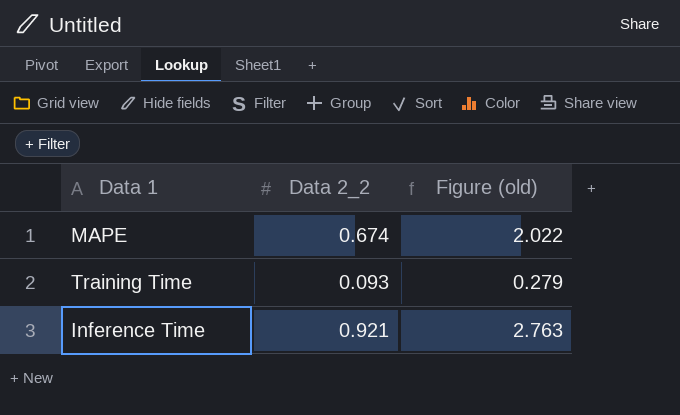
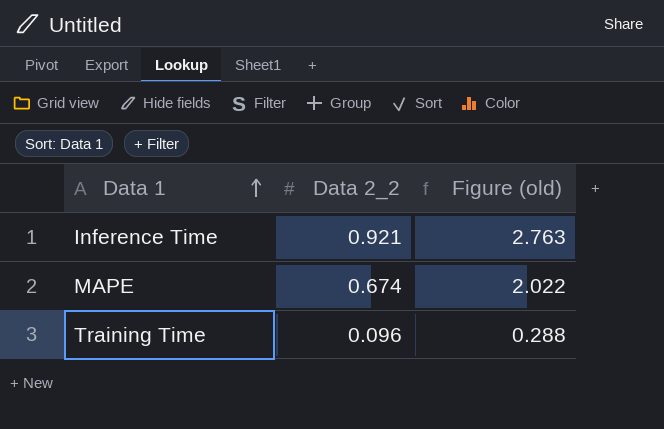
row order: none -> Data 1 ascending
Training Time | Data 2_2: 0.093 -> 0.096
Training Time | Figure (old): 0.279 -> 0.288

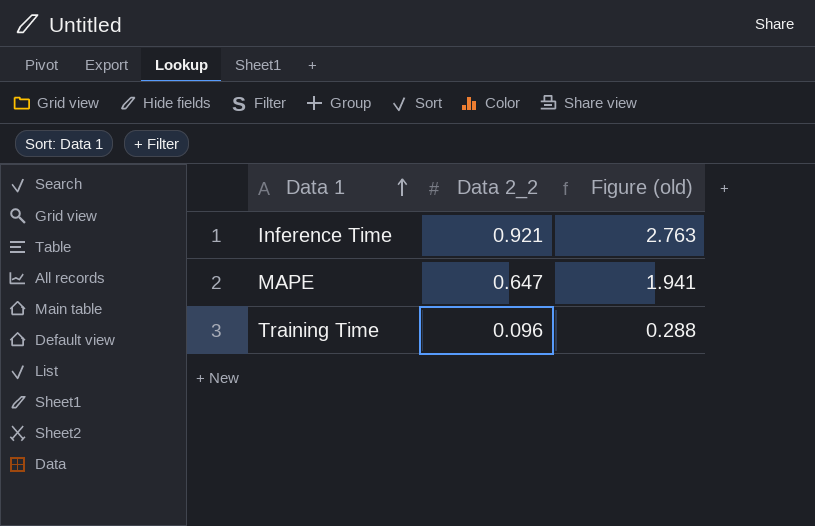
MAPE | Data 2_2: 0.674 -> 0.647
MAPE | Figure (old): 2.022 -> 1.941

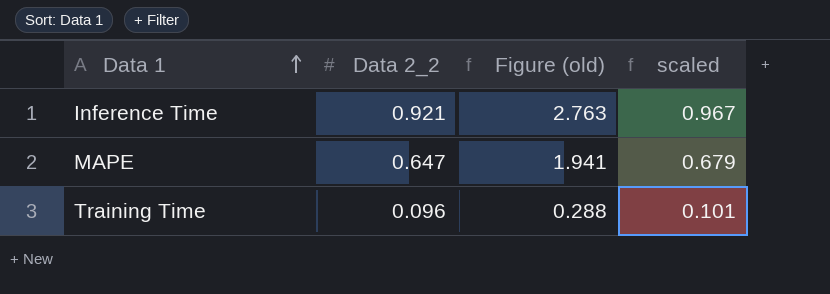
column scaled | formula: none -> [Data 2_2] * 1.05

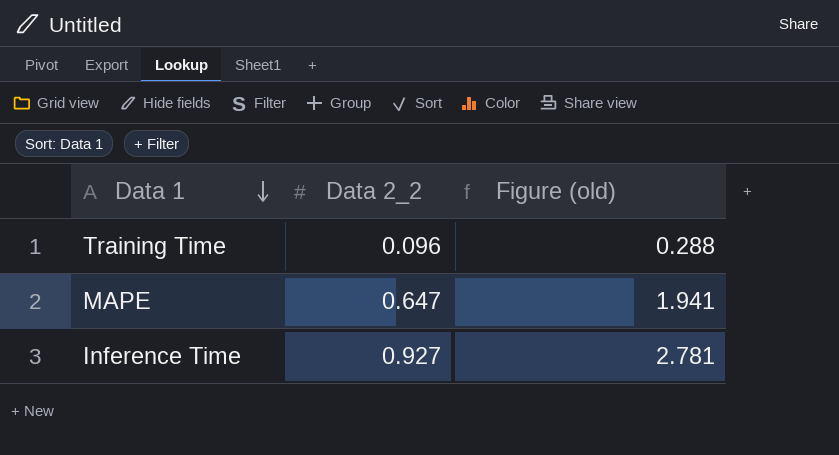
row order: Data 1 ascending -> Data 1 descending
column scaled | formula: [Data 2_2] * 1.05 -> none
Inference Time | Data 2_2: 0.921 -> 0.927
Inference Time | Figure (old): 2.763 -> 2.781

